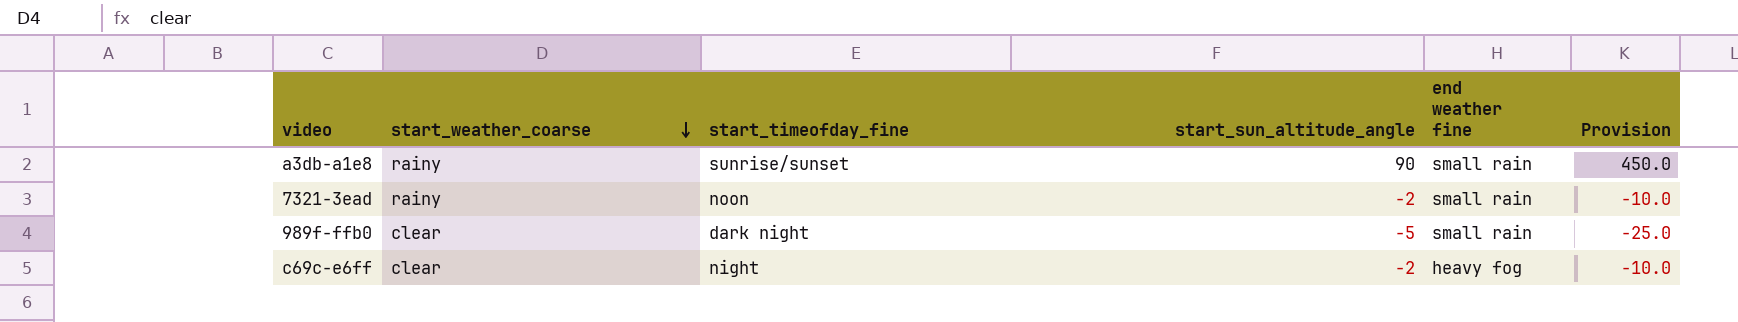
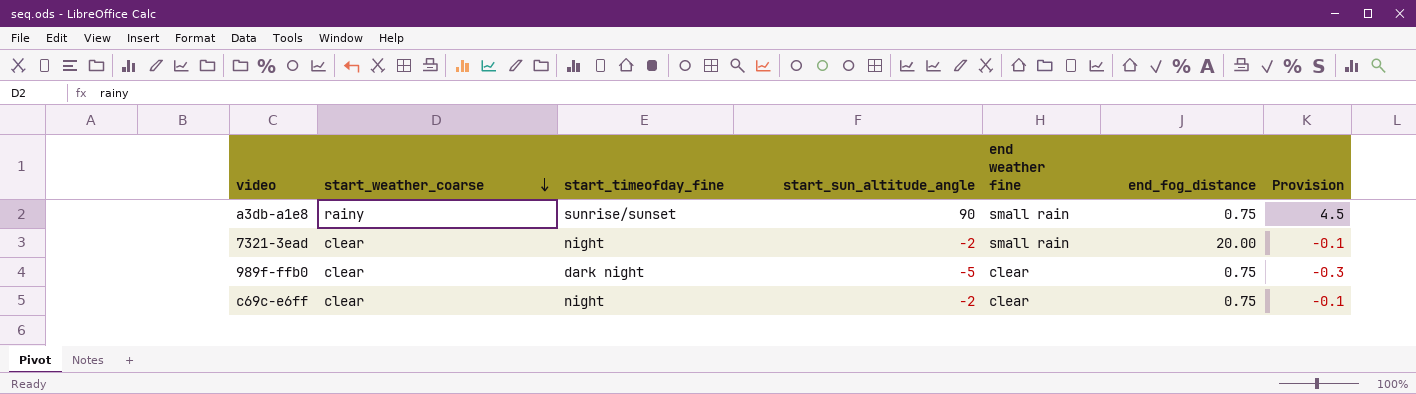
column end_fog_distance | position: none -> 6
column Provision | formula: [start_sun_altitude_angle] * 5 -> [start_sun_altitude_angle] * 0.05
7321-3ead | start_weather_coarse: rainy -> clear
7321-3ead | start_timeofday_fine: noon -> night
989f-ffb0 | end weather fine: small rain -> clear
c69c-e6ff | end weather fine: heavy fog -> clear

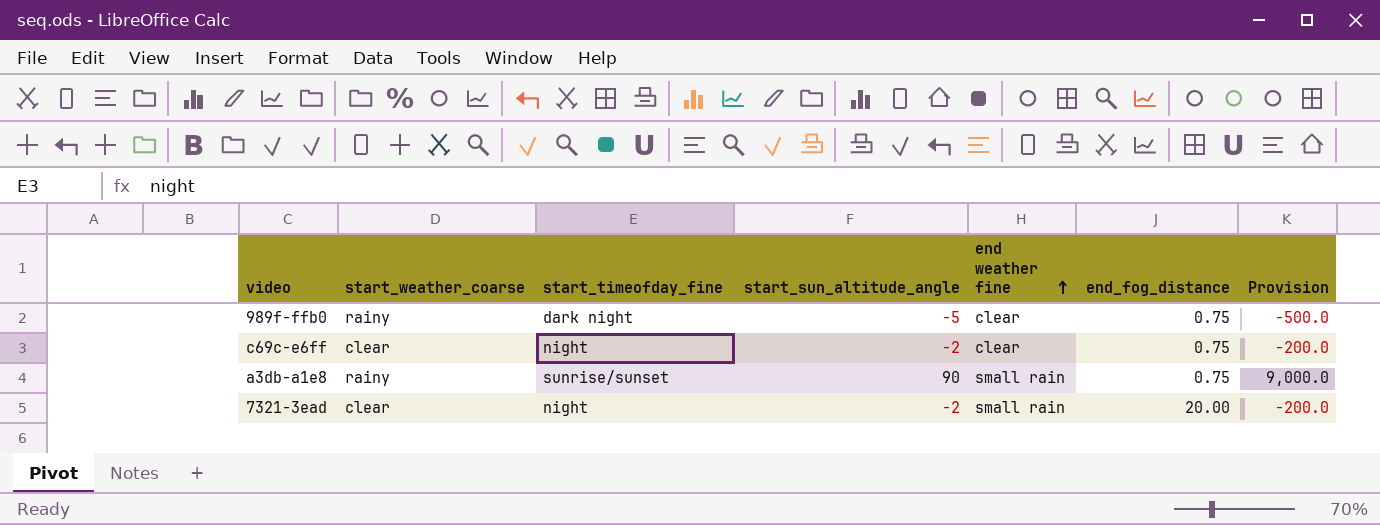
row order: start_weather_coarse descending -> end weather fine ascending
column Provision | formula: [start_sun_altitude_angle] * 0.05 -> [start_sun_altitude_angle] * 100
989f-ffb0 | start_weather_coarse: clear -> rainy

